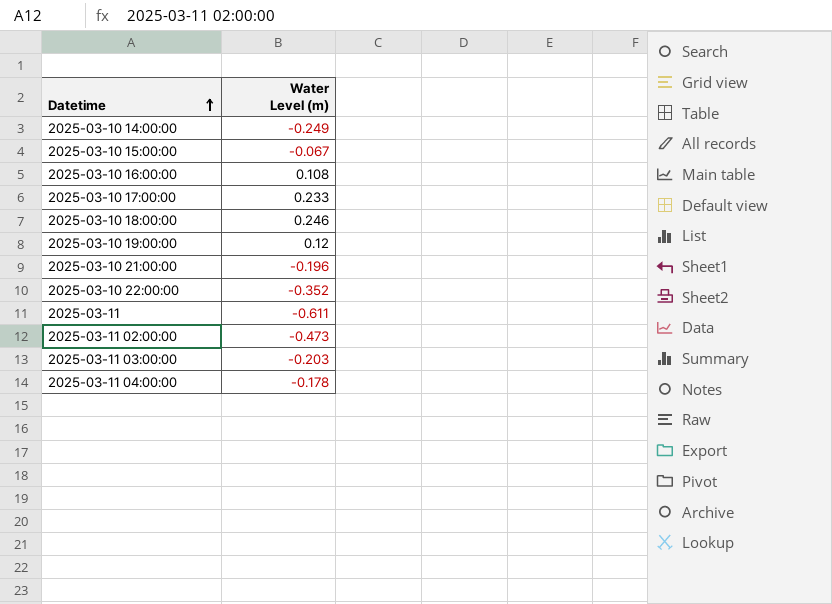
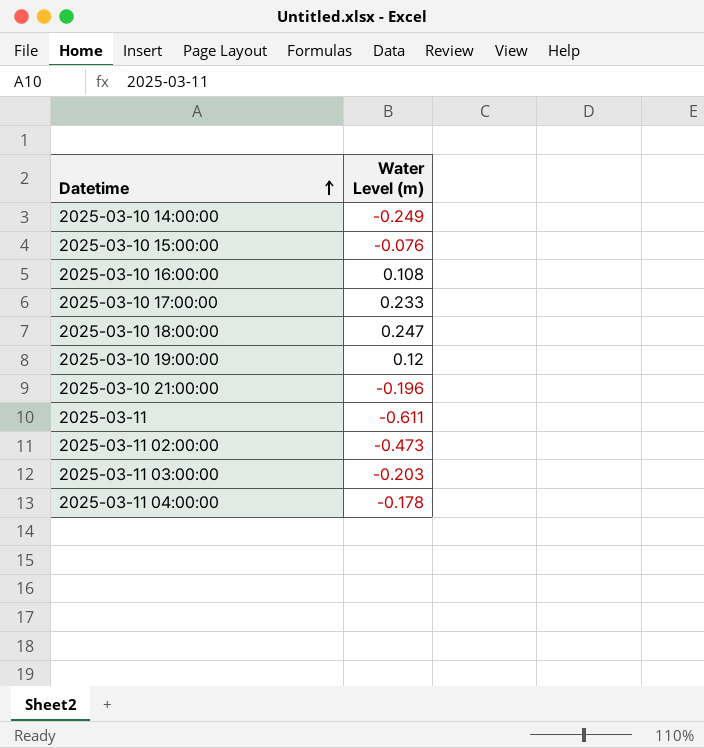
row 2025-03-10 22:00:00: -0.352 -> none
2025-03-10 15:00:00 | Water Level (m): -0.067 -> -0.076
2025-03-10 18:00:00 | Water Level (m): 0.246 -> 0.247

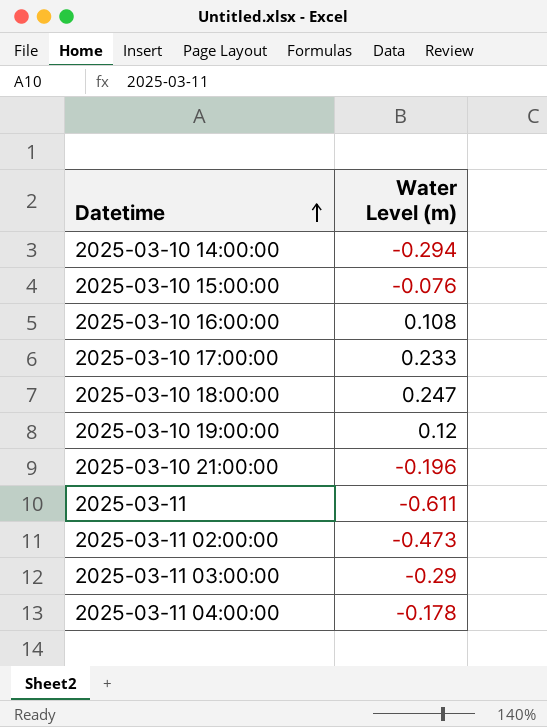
2025-03-10 14:00:00 | Water Level (m): -0.249 -> -0.294
2025-03-11 03:00:00 | Water Level (m): -0.203 -> -0.29

